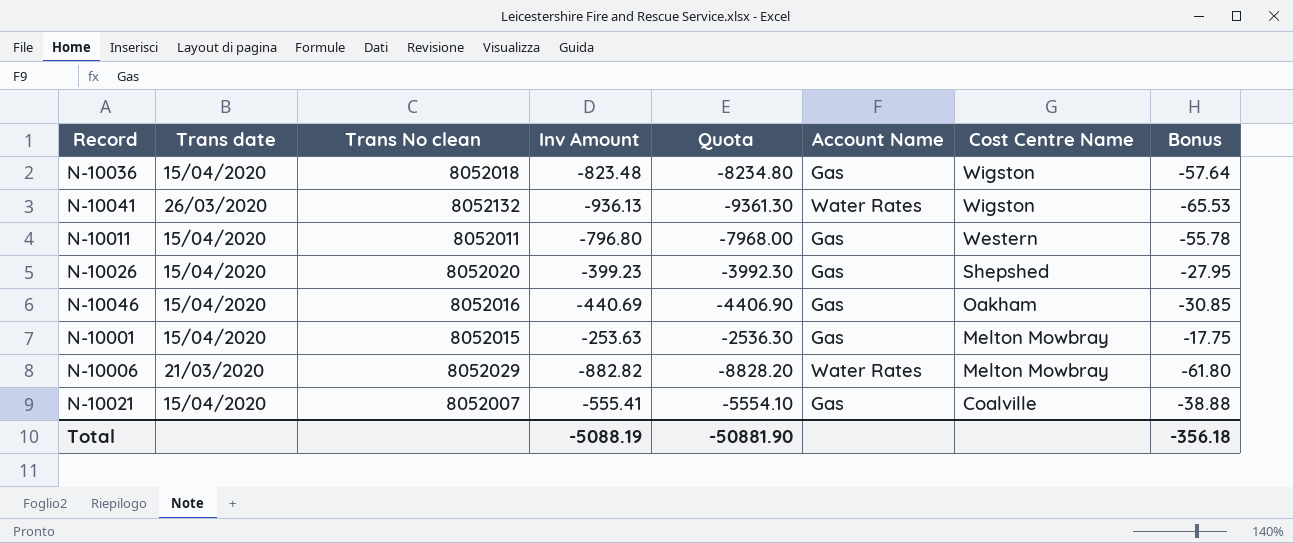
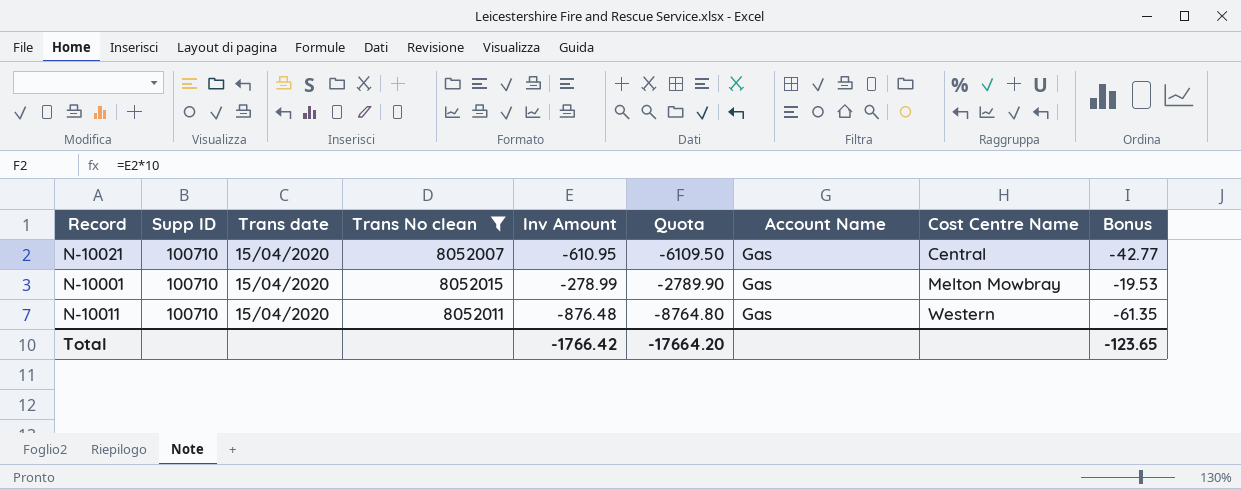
filter: none -> Trans No clean <= 8052015
row order: Cost Centre Name descending -> Cost Centre Name ascending
column Supp ID | position: none -> 2
N-10021 | Inv Amount: -555.41 -> -610.95
N-10021 | Quota: -5554.10 -> -6109.50
N-10021 | Cost Centre Name: Coalville -> Central
N-10021 | Bonus: -38.88 -> -42.77
N-10001 | Inv Amount: -253.63 -> -278.99
N-10001 | Quota: -2536.30 -> -2789.90
N-10001 | Bonus: -17.75 -> -19.53
N-10011 | Inv Amount: -796.80 -> -876.48
N-10011 | Quota: -7968.00 -> -8764.80
N-10011 | Bonus: -55.78 -> -61.35
Total | Inv Amount: -5088.19 -> -1766.42
Total | Quota: -50881.90 -> -17664.20
Total | Bonus: -356.18 -> -123.65

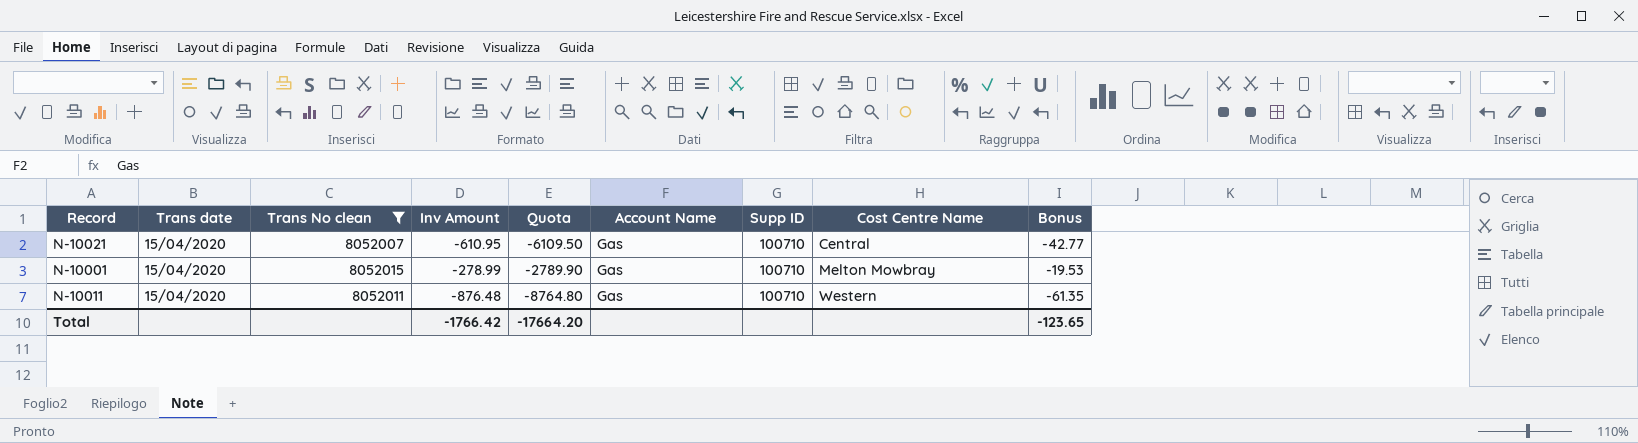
column Supp ID | position: 2 -> 7

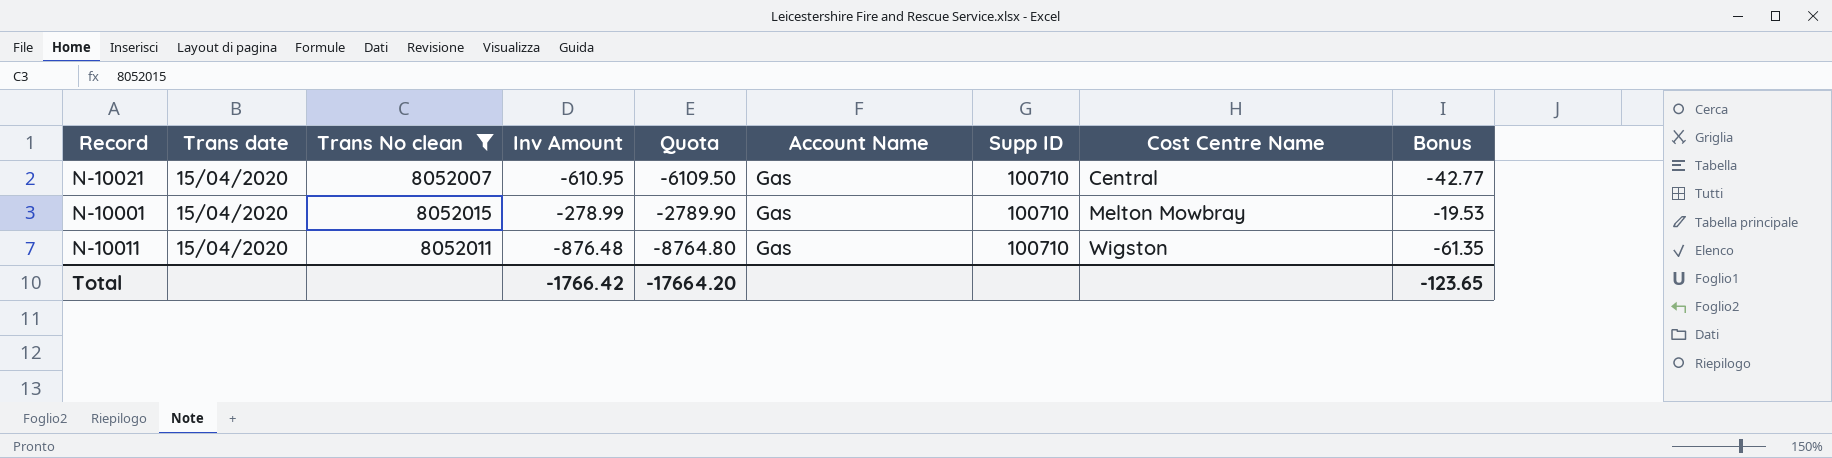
N-10011 | Cost Centre Name: Western -> Wigston

